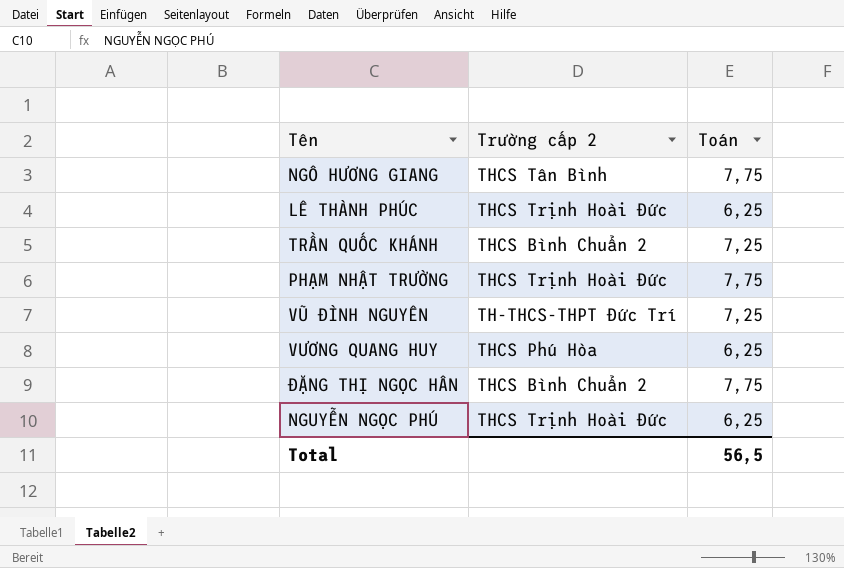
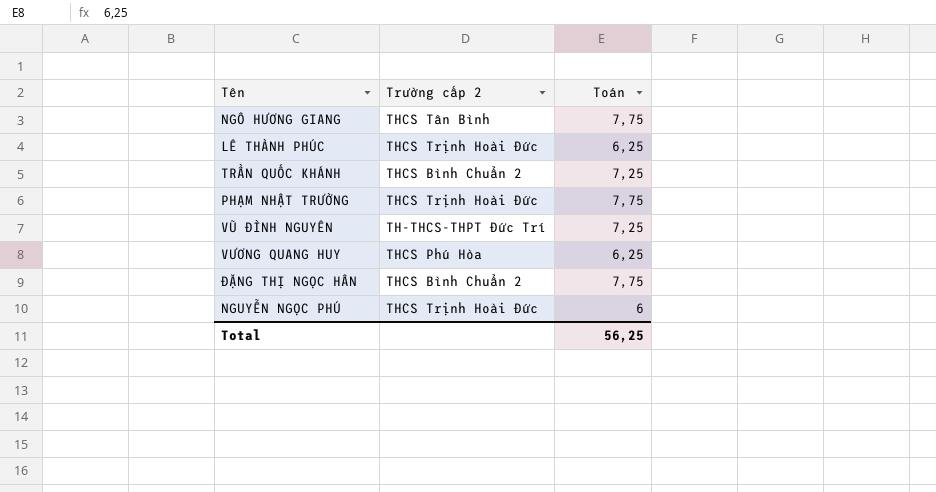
NGUYỄN NGỌC PHÚ | Toán: 6,25 -> 6
Total | Toán: 56,5 -> 56,25

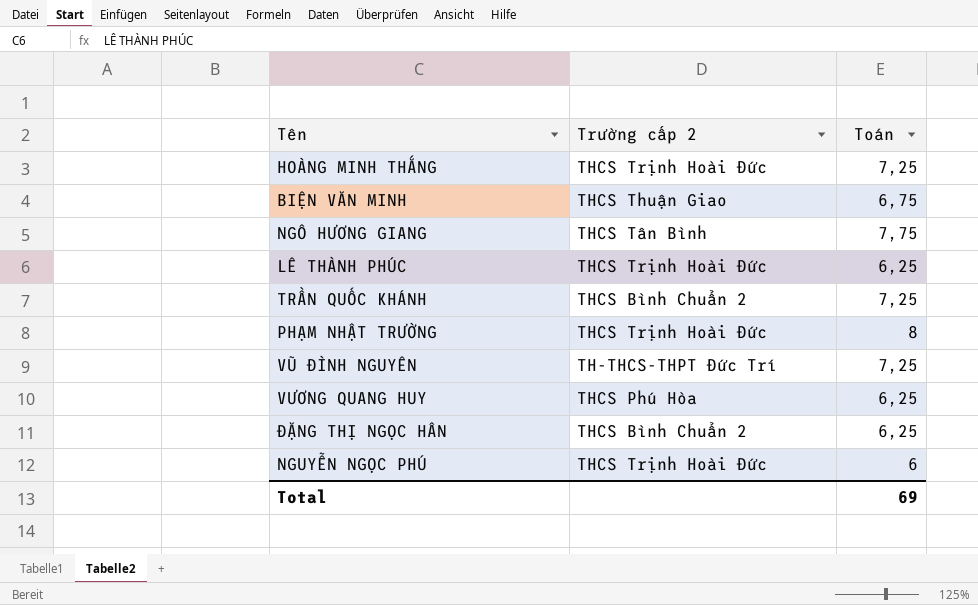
row HOÀNG MINH THẮNG: none -> THCS Trịnh Hoài Đức | 7,25
row BIỆN VĂN MINH: none -> THCS Thuận Giao | 6,75
PHẠM NHẬT TRƯỜNG | Toán: 7,75 -> 8
ĐẶNG THỊ NGỌC HÂN | Toán: 7,75 -> 6,25
Total | Toán: 56,25 -> 69

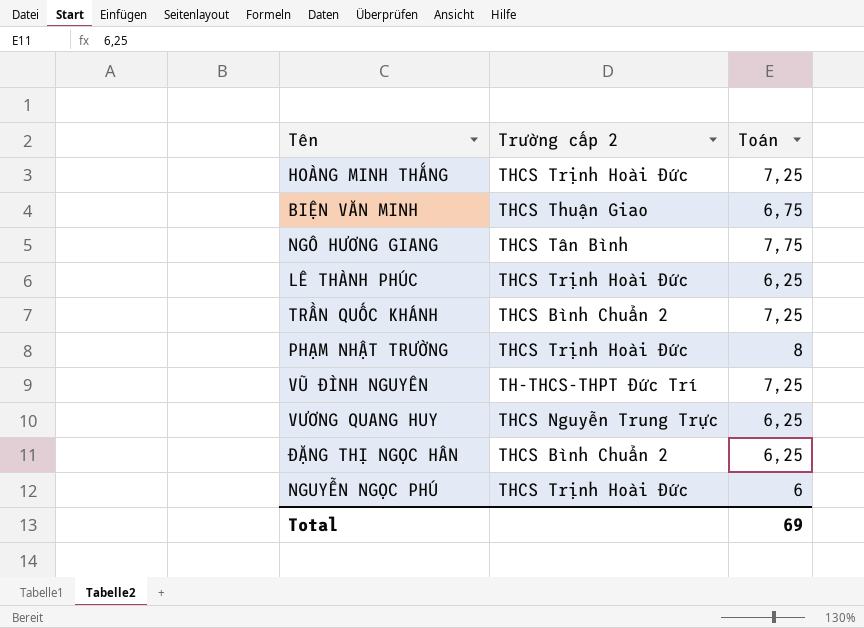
VƯƠNG QUANG HUY | Trường cấp 2: THCS Phú Hòa -> THCS Nguyễn Trung Trực

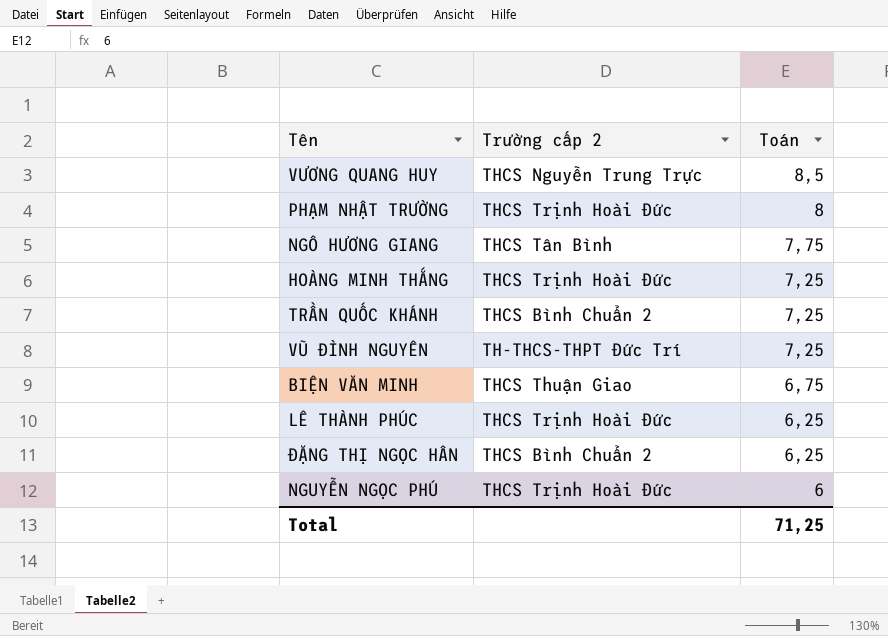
row order: none -> Toán descending
VƯƠNG QUANG HUY | Toán: 6,25 -> 8,5
Total | Toán: 69 -> 71,25

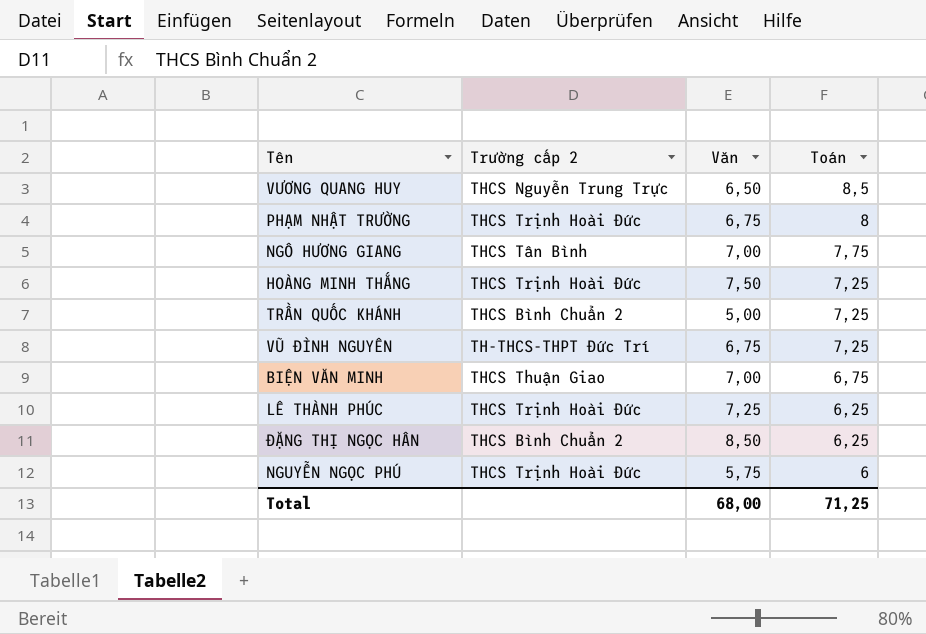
column Văn | position: none -> 3

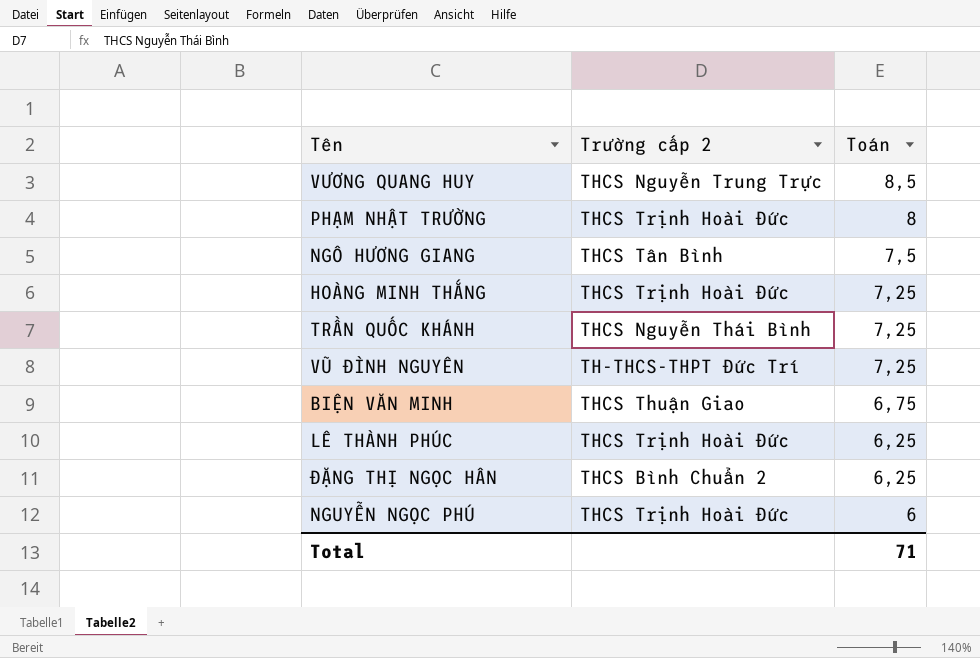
column Văn | position: 3 -> none
NGÔ HƯƠNG GIANG | Toán: 7,75 -> 7,5
TRẦN QUỐC KHÁNH | Trường cấp 2: THCS Bình Chuẩn 2 -> THCS Nguyễn Thái Bình
Total | Toán: 71,25 -> 71

